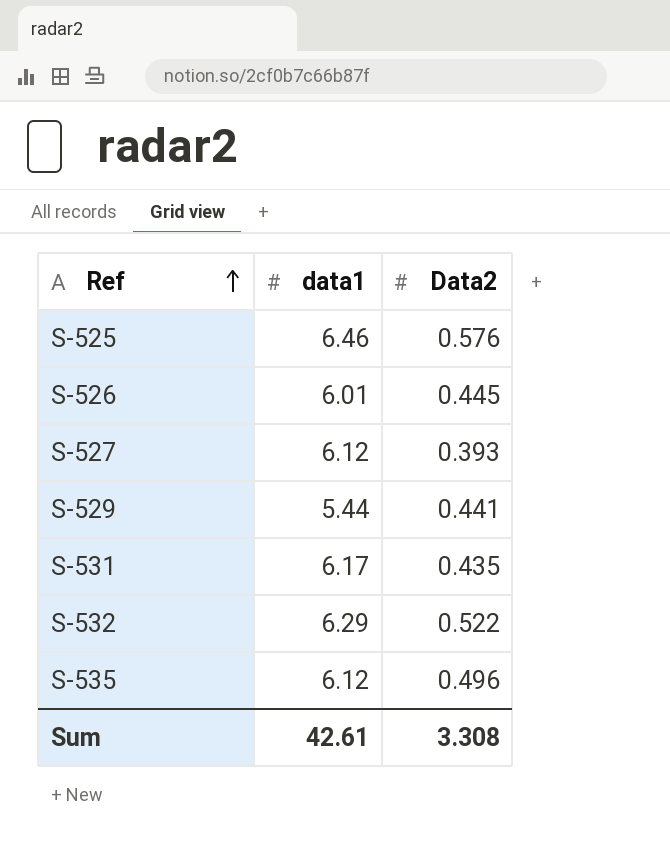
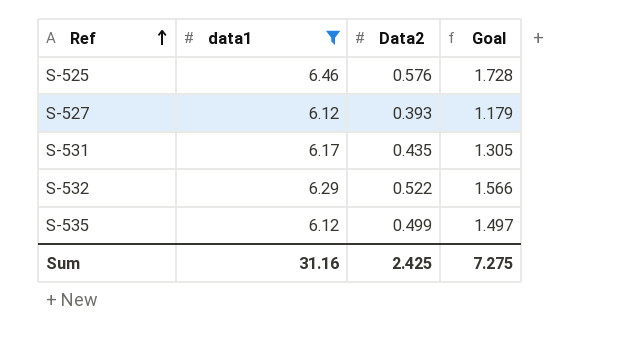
filter: none -> data1 >= 6.12
column Goal | formula: none -> [Data2] * 3
S-535 | Data2: 0.496 -> 0.499
Sum | data1: 42.61 -> 31.16
Sum | Data2: 3.308 -> 2.425

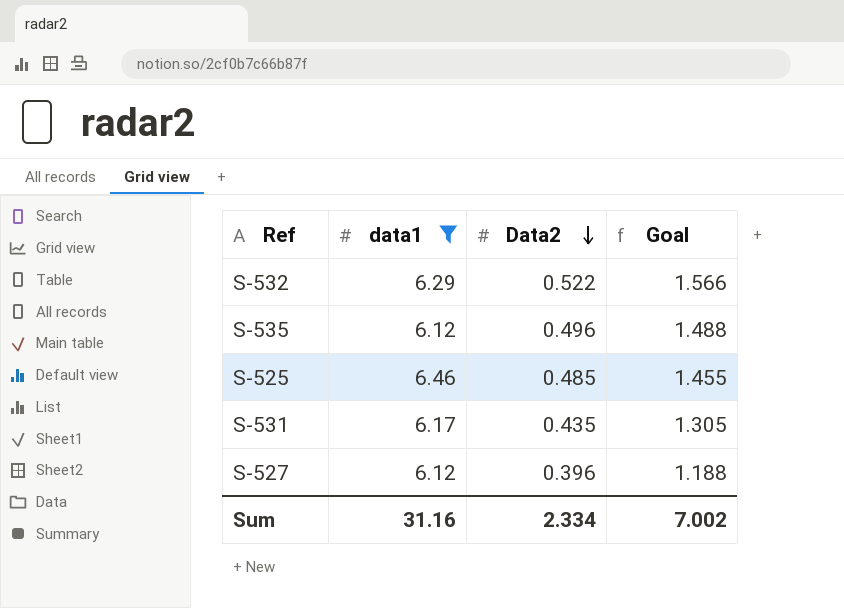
row order: Ref ascending -> Data2 descending
S-535 | Data2: 0.499 -> 0.496
S-535 | Goal: 1.497 -> 1.488
S-525 | Data2: 0.576 -> 0.485
S-525 | Goal: 1.728 -> 1.455
S-527 | Data2: 0.393 -> 0.396
S-527 | Goal: 1.179 -> 1.188
Sum | Data2: 2.425 -> 2.334
Sum | Goal: 7.275 -> 7.002

